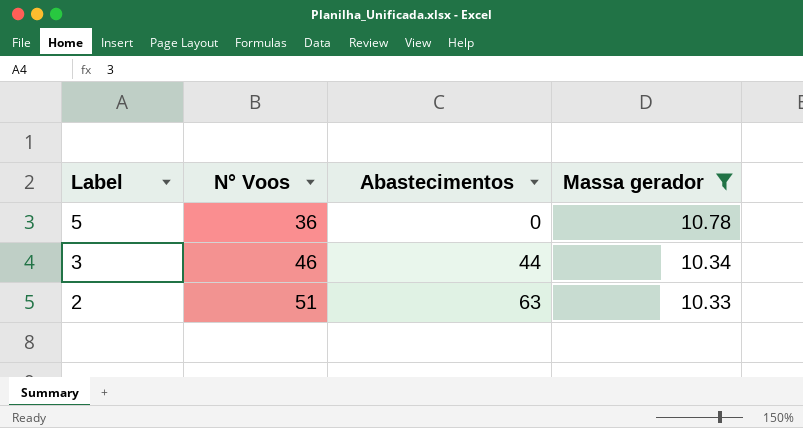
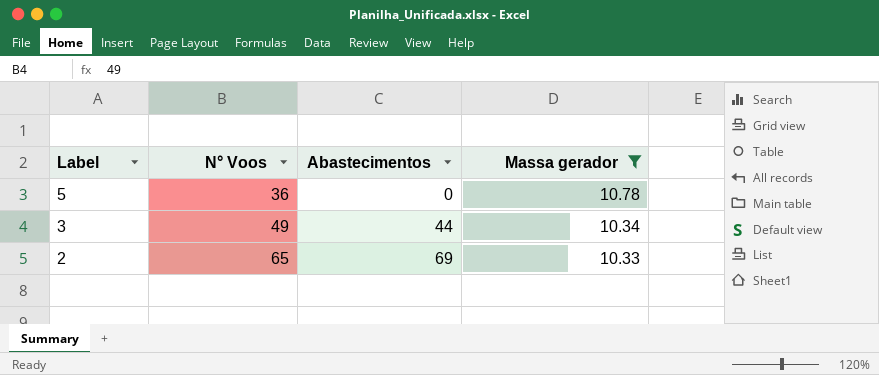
3 | N° Voos: 46 -> 49
2 | N° Voos: 51 -> 65
2 | Abastecimentos: 63 -> 69

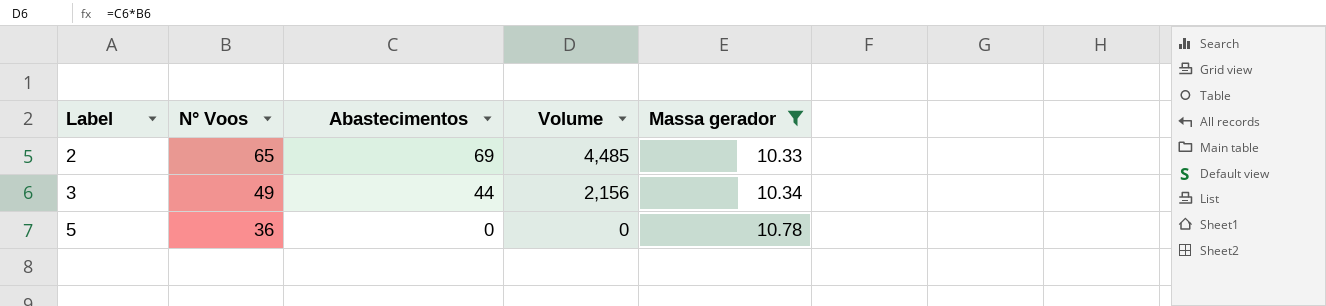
row order: Label descending -> Label ascending
column Volume | formula: none -> [N° Voos] * [Abastecimentos]

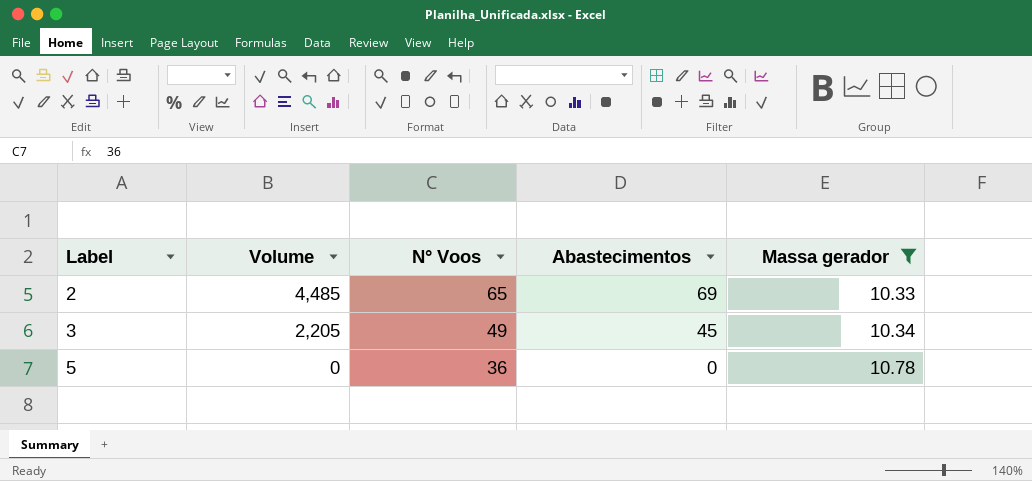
column Volume | position: 4 -> 2
3 | Volume: 2,156 -> 2,205
3 | Abastecimentos: 44 -> 45

